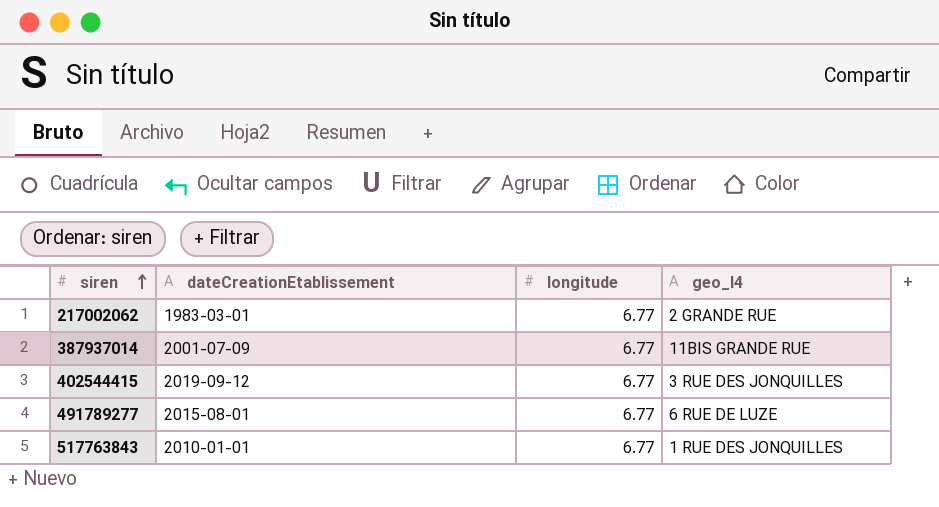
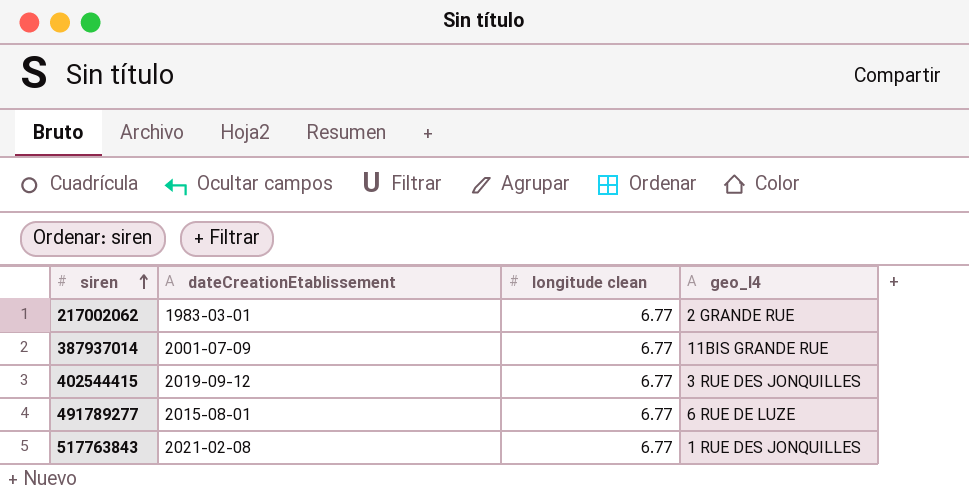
column name: longitude -> longitude clean
517763843 | dateCreationEtablissement: 2010-01-01 -> 2021-02-08

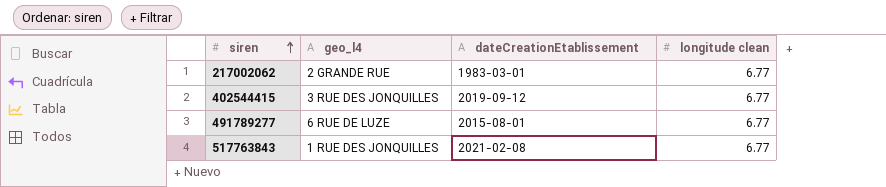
column geo_l4 | position: 4 -> 2
row 387937014: 2001-07-09 | 6.77 | 11BIS GRANDE RUE -> none

